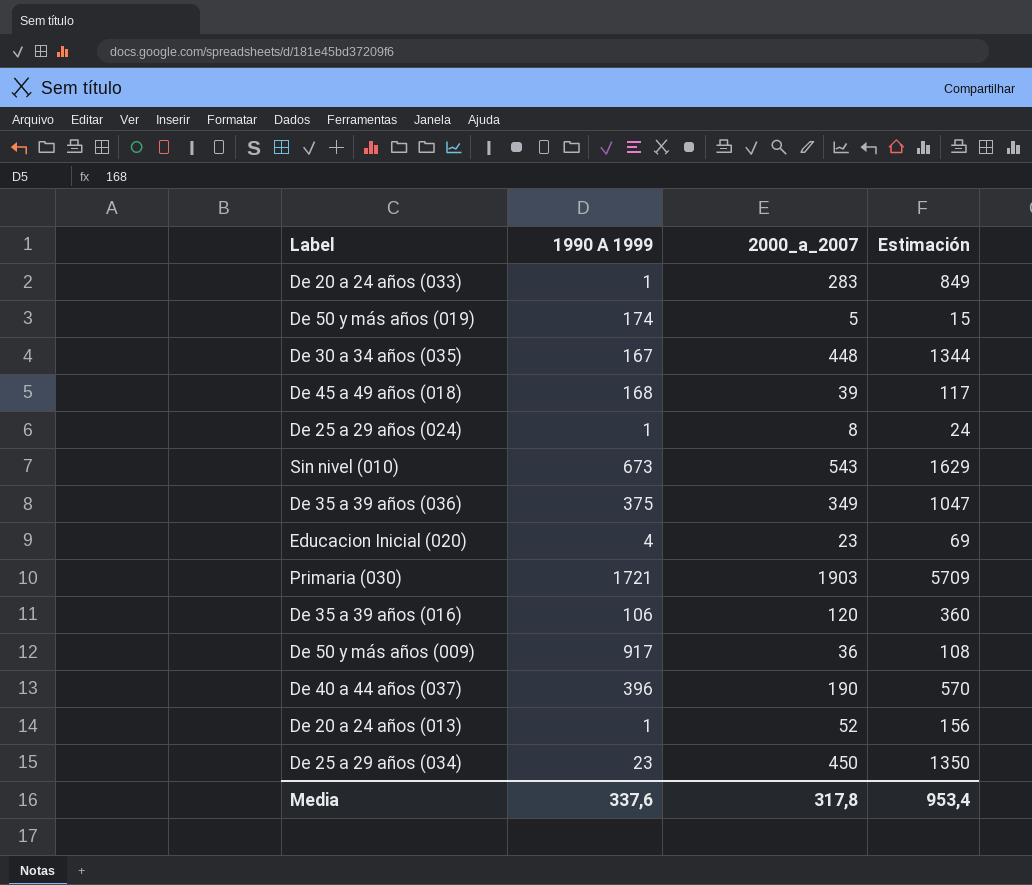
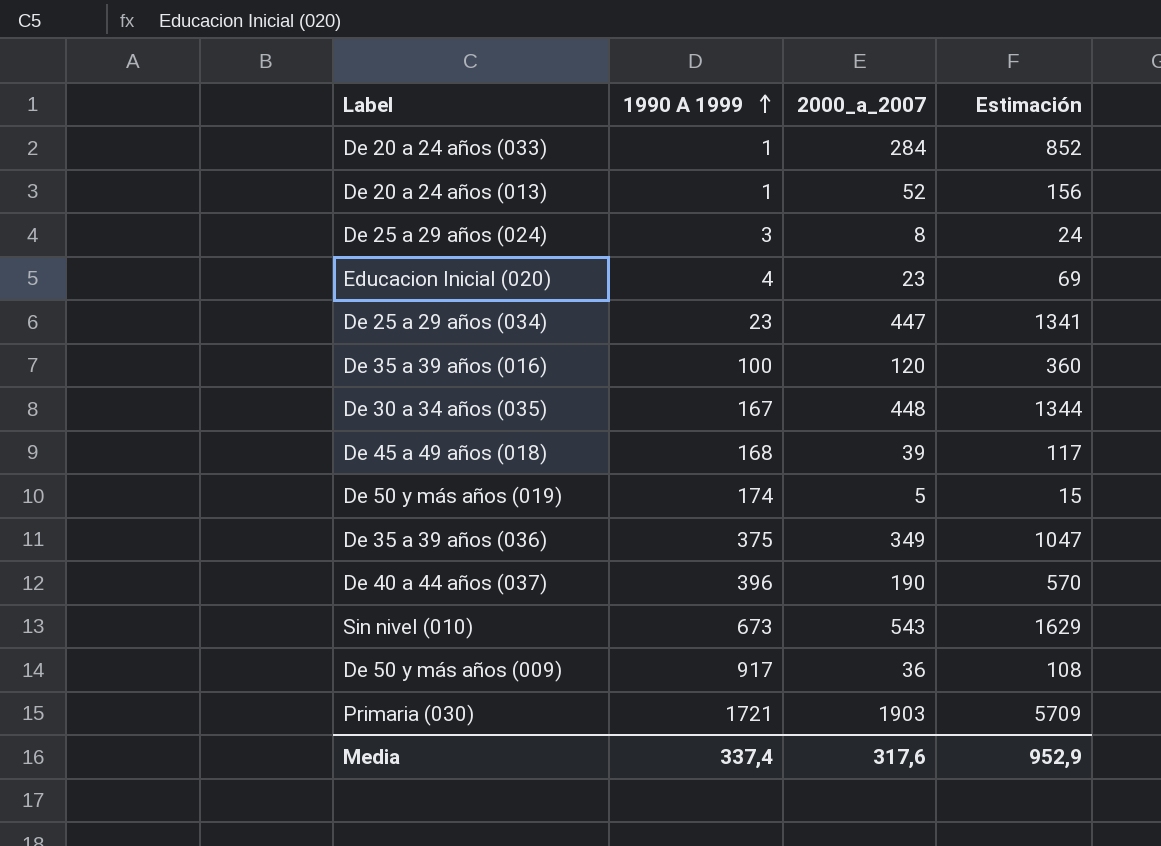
row order: none -> 1990 A 1999 ascending
De 20 a 24 años (033) | 2000_a_2007: 283 -> 284
De 20 a 24 años (033) | Estimación: 849 -> 852
De 25 a 29 años (024) | 1990 A 1999: 1 -> 3
De 25 a 29 años (034) | 2000_a_2007: 450 -> 447
De 25 a 29 años (034) | Estimación: 1350 -> 1341
De 35 a 39 años (016) | 1990 A 1999: 106 -> 100
Media | 1990 A 1999: 337,6 -> 337,4
Media | 2000_a_2007: 317,8 -> 317,6
Media | Estimación: 953,4 -> 952,9

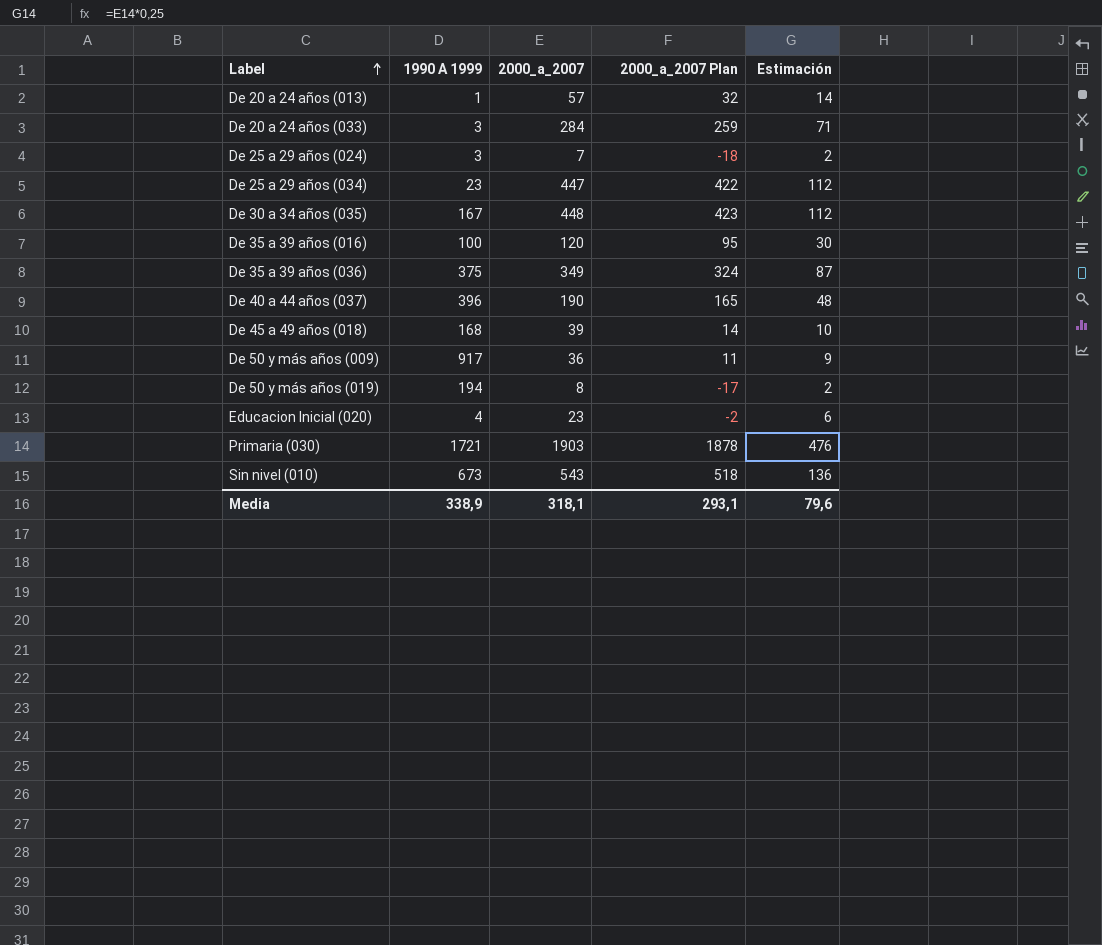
row order: 1990 A 1999 ascending -> Label ascending
column 2000_a_2007 Plan | formula: none -> [2000_a_2007] - 25
column Estimación | formula: [2000_a_2007] * 3 -> [2000_a_2007] * 0,25
De 20 a 24 años (013) | 2000_a_2007: 52 -> 57
De 20 a 24 años (033) | 1990 A 1999: 1 -> 3
De 25 a 29 años (024) | 2000_a_2007: 8 -> 7
De 50 y más años (019) | 1990 A 1999: 174 -> 194
De 50 y más años (019) | 2000_a_2007: 5 -> 8
Media | 1990 A 1999: 337,4 -> 338,9
Media | 2000_a_2007: 317,6 -> 318,1
Media | Estimación: 952,9 -> 79,6

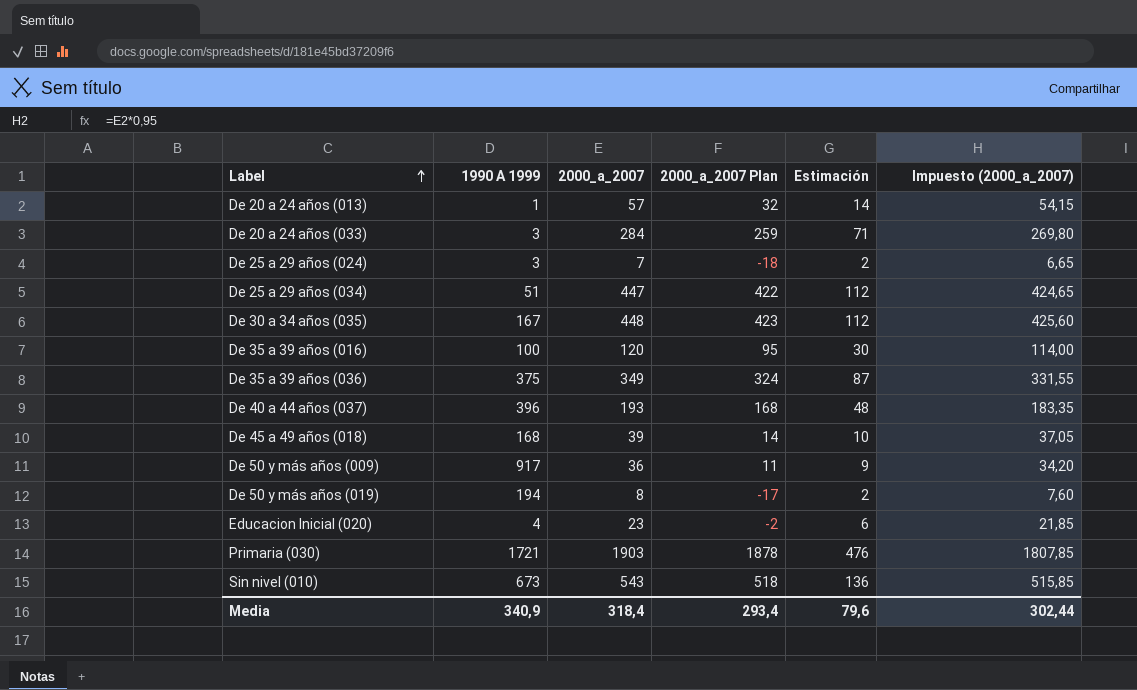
column Impuesto (2000_a_2007) | formula: none -> [2000_a_2007] * 0,95
De 25 a 29 años (034) | 1990 A 1999: 23 -> 51
De 40 a 44 años (037) | 2000_a_2007: 190 -> 193
De 40 a 44 años (037) | 2000_a_2007 Plan: 165 -> 168
Media | 1990 A 1999: 338,9 -> 340,9
Media | 2000_a_2007: 318,1 -> 318,4
Media | 2000_a_2007 Plan: 293,1 -> 293,4

